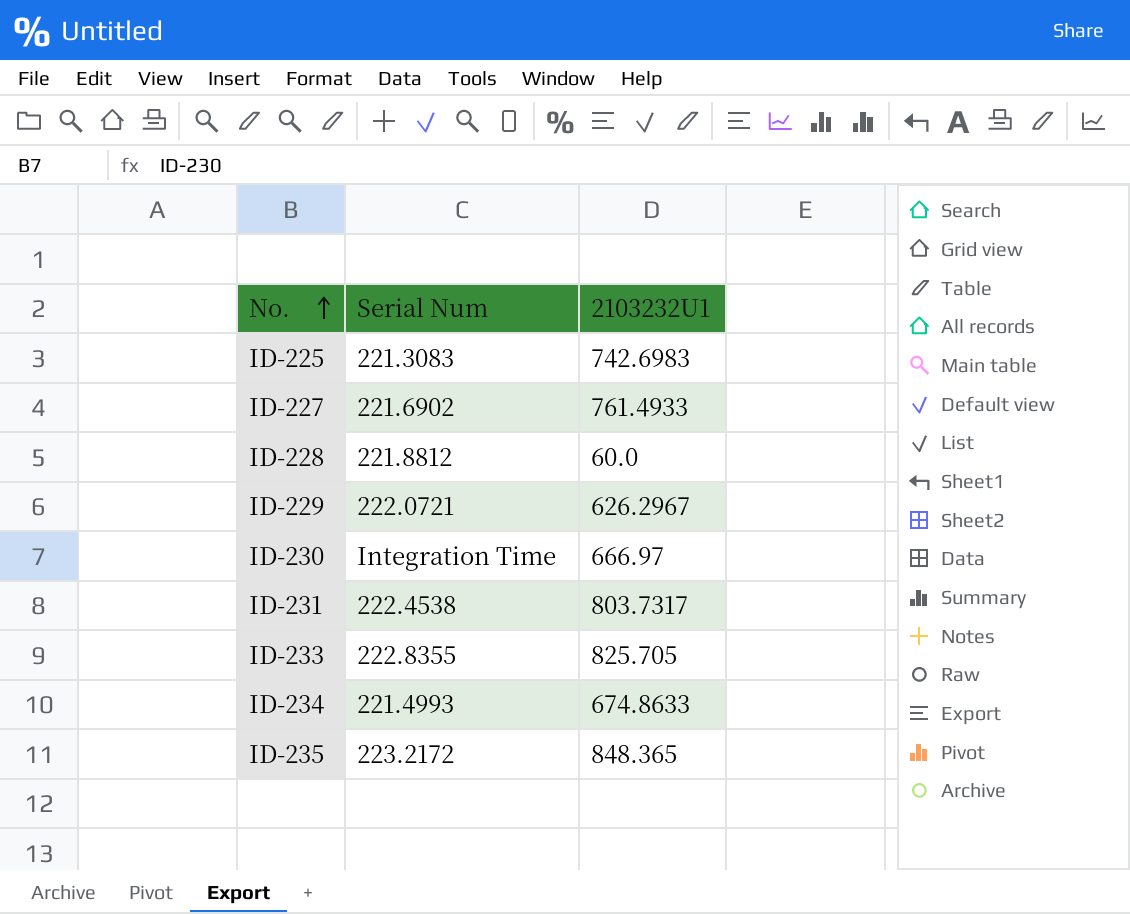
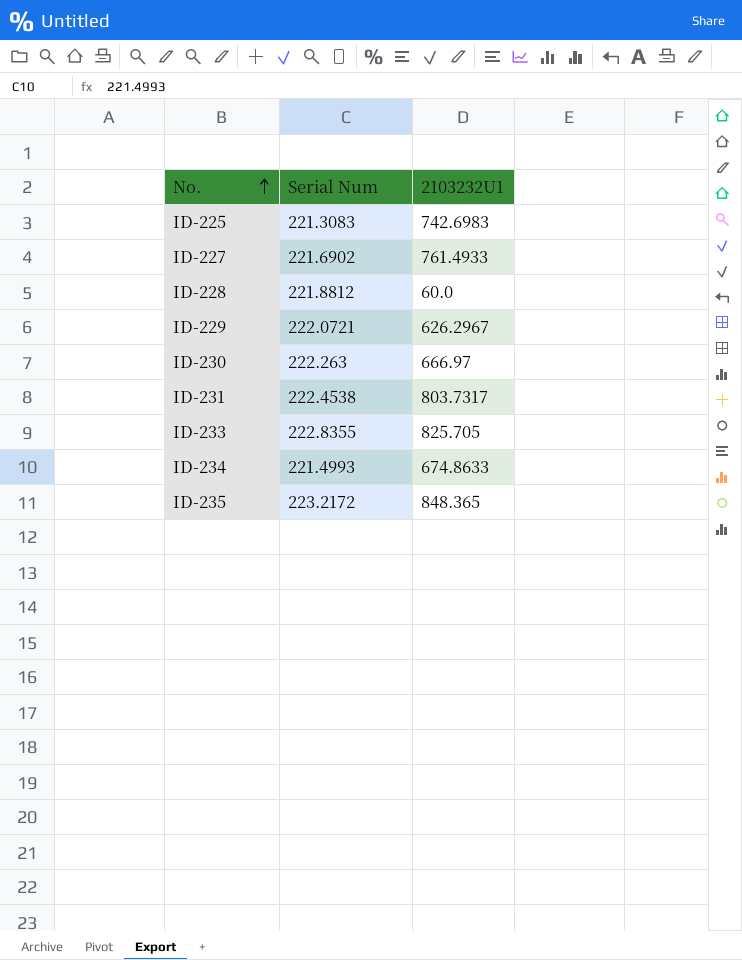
ID-230 | Serial Num: Integration Time -> 222.263

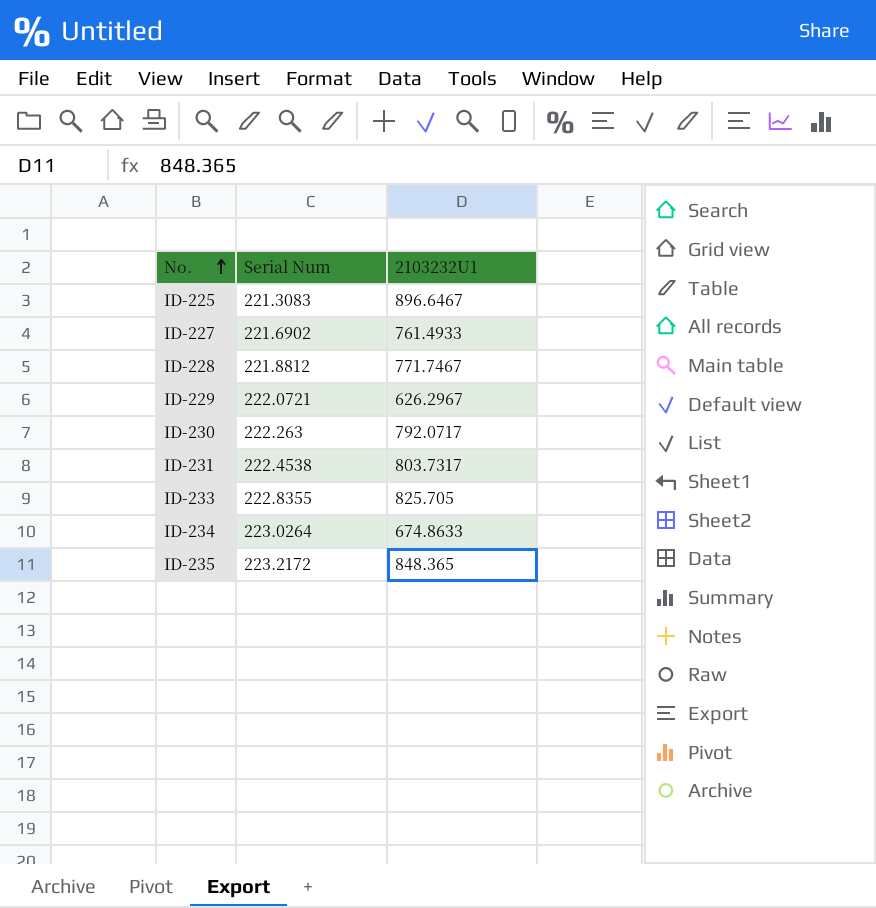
ID-225 | 2103232U1: 742.6983 -> 896.6467
ID-228 | 2103232U1: 60.0 -> 771.7467
ID-230 | 2103232U1: 666.97 -> 792.0717
ID-234 | Serial Num: 221.4993 -> 223.0264

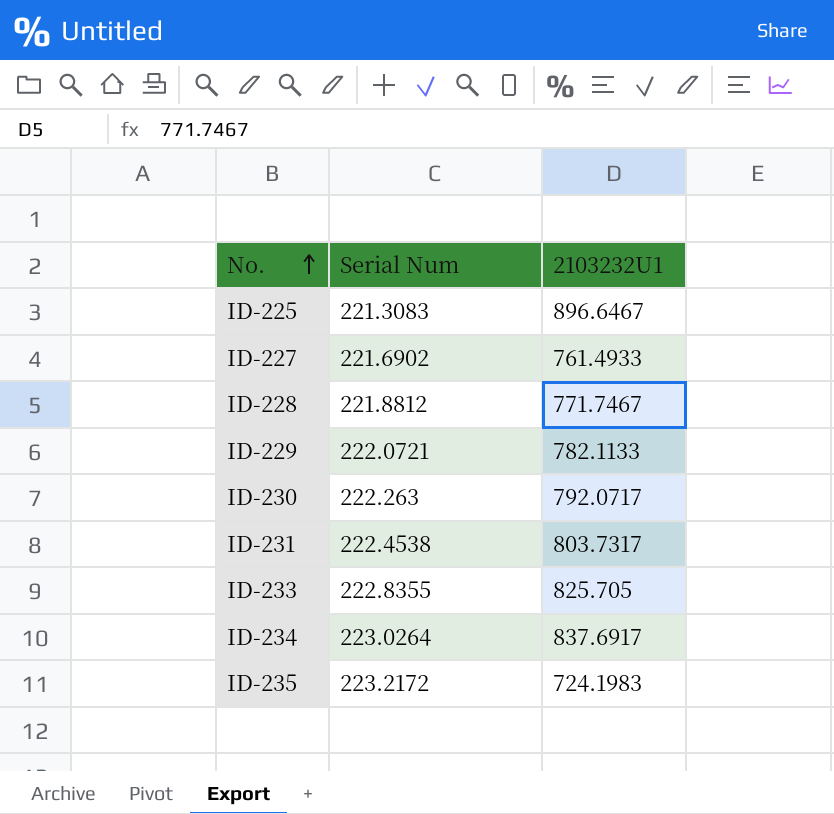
ID-229 | 2103232U1: 626.2967 -> 782.1133
ID-234 | 2103232U1: 674.8633 -> 837.6917
ID-235 | 2103232U1: 848.365 -> 724.1983

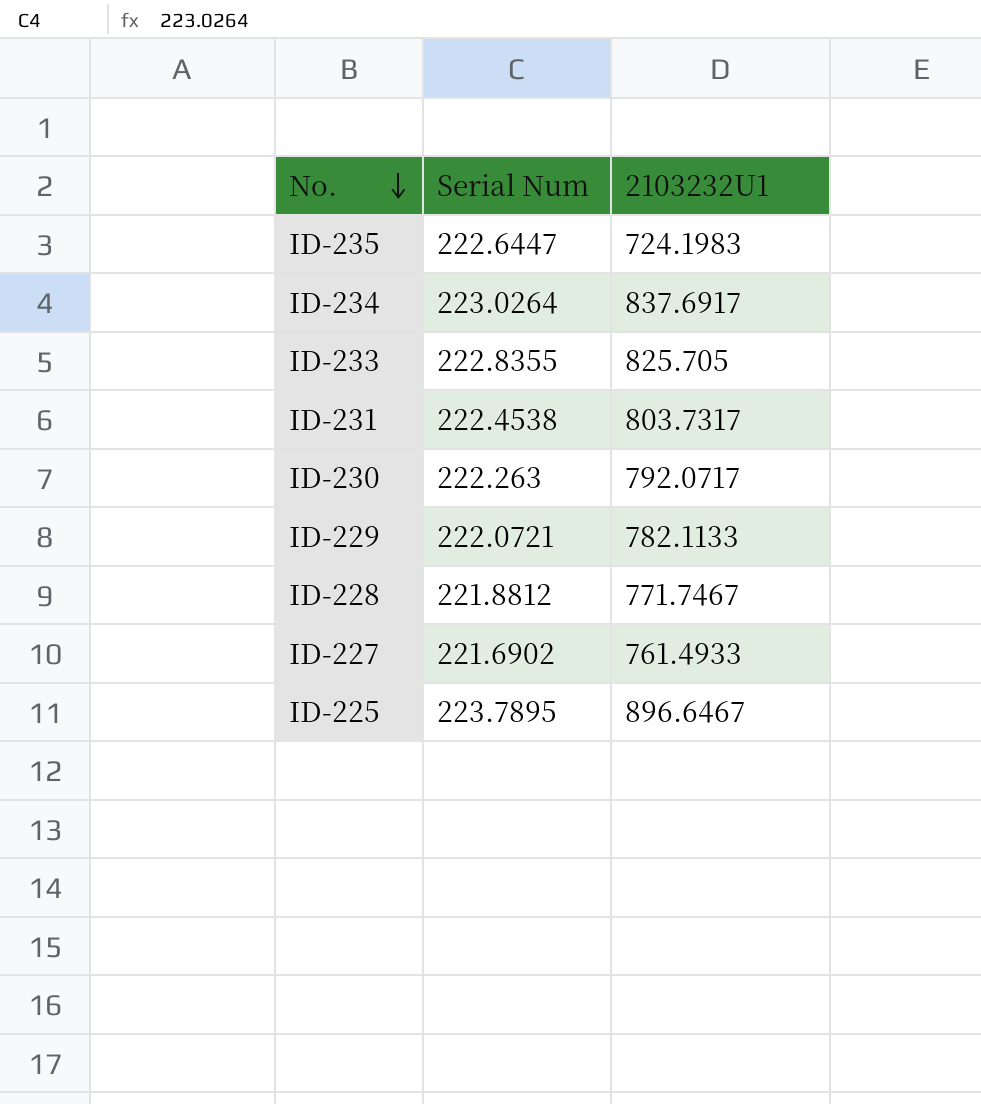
row order: No. ascending -> No. descending
ID-235 | Serial Num: 223.2172 -> 222.6447
ID-225 | Serial Num: 221.3083 -> 223.7895

